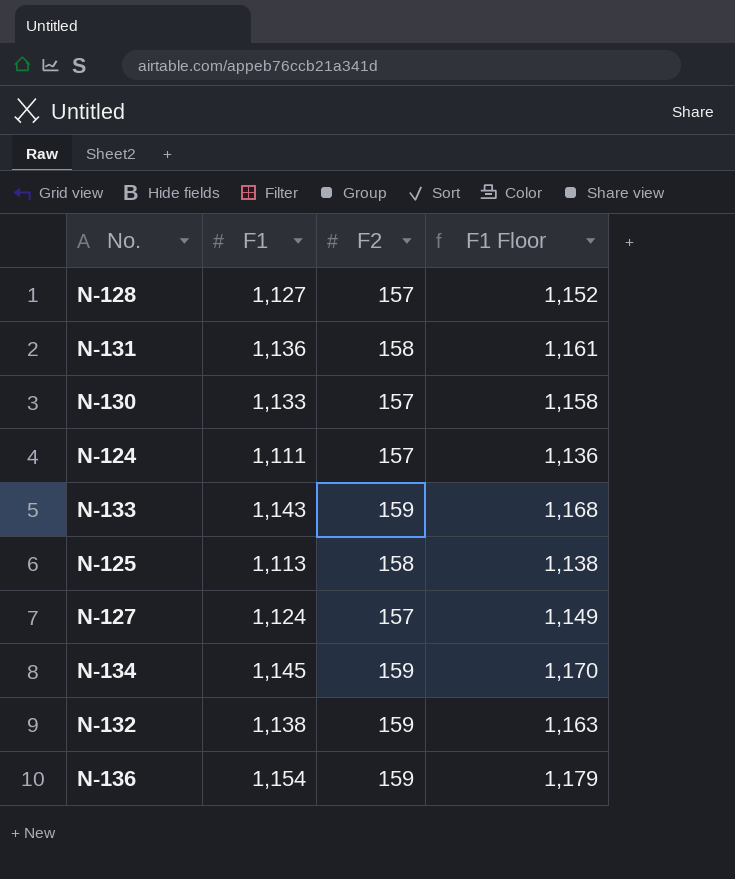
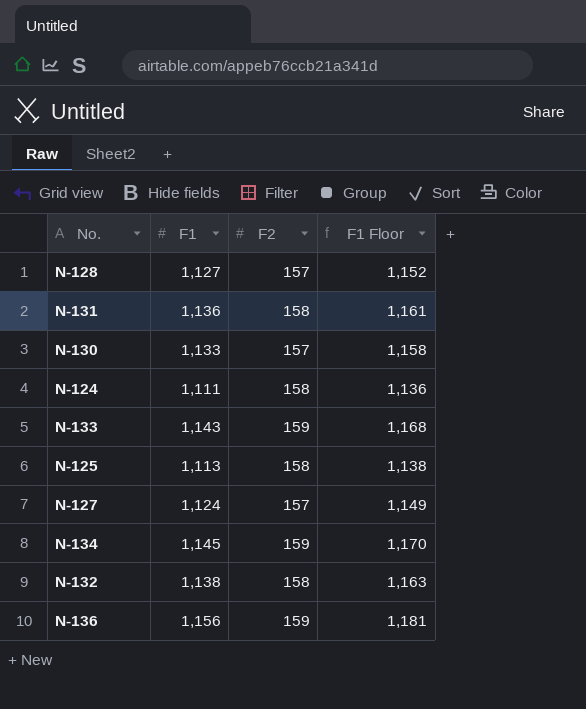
N-124 | F2: 157 -> 158
N-132 | F2: 159 -> 158
N-136 | F1: 1,154 -> 1,156
N-136 | F1 Floor: 1,179 -> 1,181

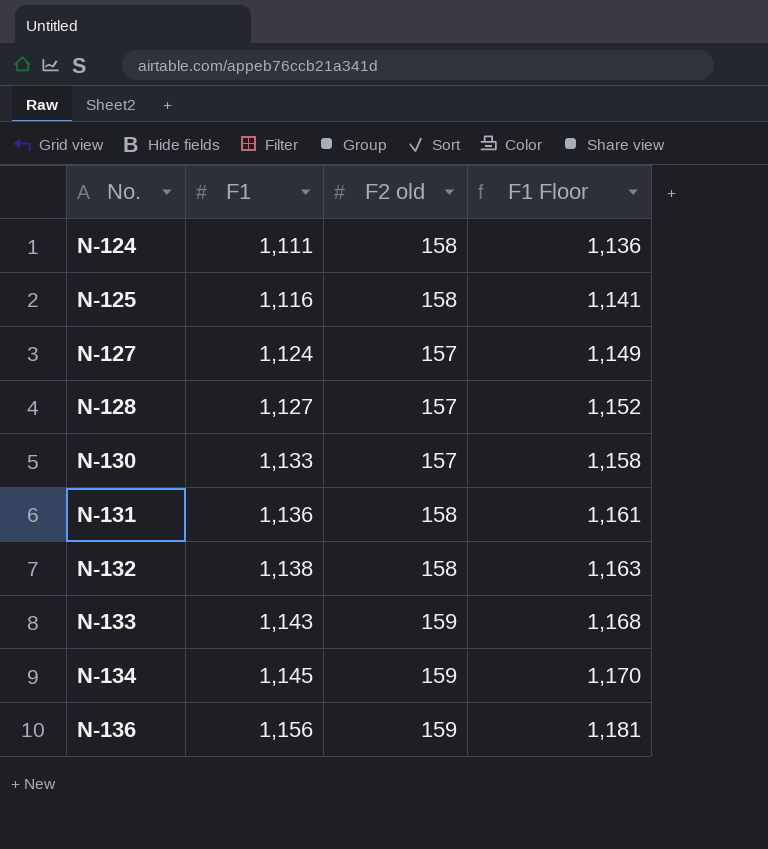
row order: none -> No. ascending
column name: F2 -> F2 old
N-125 | F1: 1,113 -> 1,116
N-125 | F1 Floor: 1,138 -> 1,141

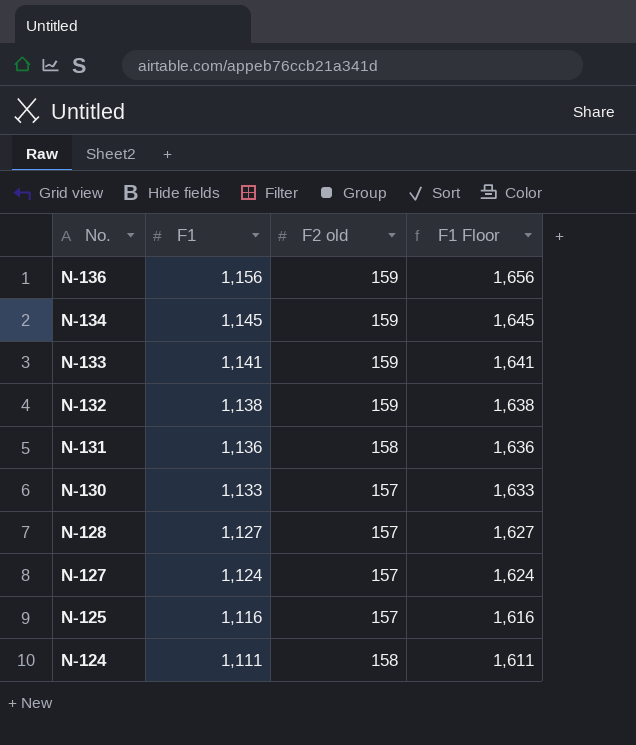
row order: No. ascending -> No. descending
column F1 Floor | formula: [F1] + 25 -> [F1] + 500
N-133 | F1: 1,143 -> 1,141
N-132 | F2 old: 158 -> 159
N-125 | F2 old: 158 -> 157

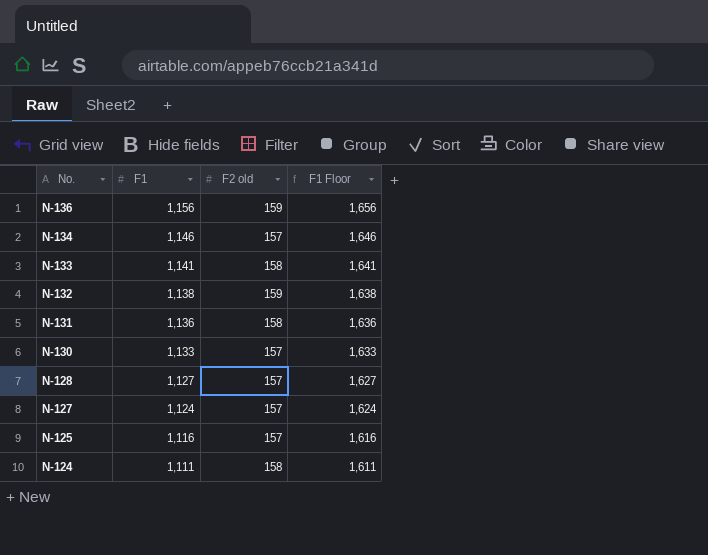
N-134 | F1: 1,145 -> 1,146
N-134 | F2 old: 159 -> 157
N-134 | F1 Floor: 1,645 -> 1,646
N-133 | F2 old: 159 -> 158

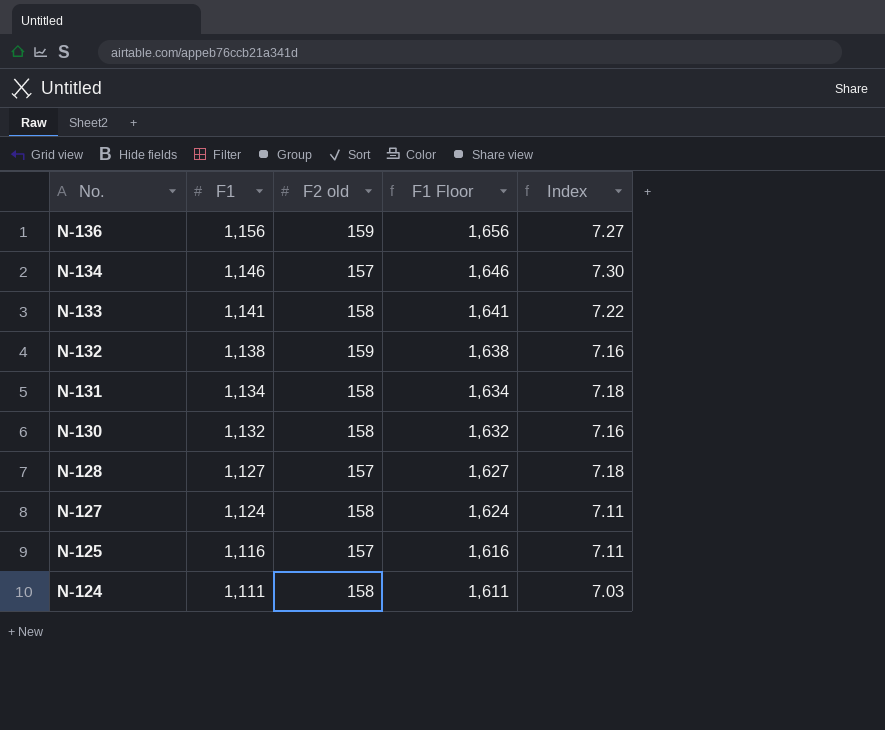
column Index | formula: none -> [F1] / [F2 old]
N-131 | F1: 1,136 -> 1,134
N-131 | F1 Floor: 1,636 -> 1,634
N-130 | F1: 1,133 -> 1,132
N-130 | F2 old: 157 -> 158
N-130 | F1 Floor: 1,633 -> 1,632
N-127 | F2 old: 157 -> 158

